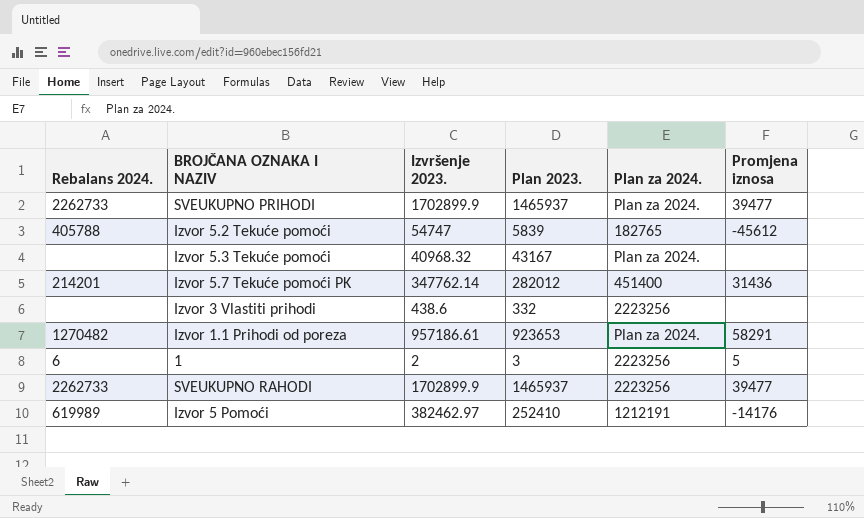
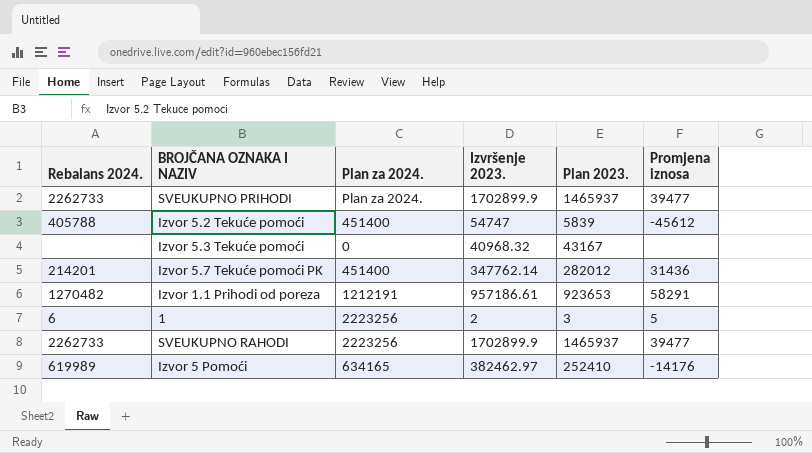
column Plan za 2024. | position: 5 -> 3
row Izvor 3 Vlastiti prihodi: none | 438.6 | 332 | 2223256 | none -> none
Izvor 5.2 Tekuće pomoći | Plan za 2024.: 182765 -> 451400
Izvor 5.3 Tekuće pomoći | Plan za 2024.: Plan za 2024. -> 0
Izvor 1.1 Prihodi od poreza | Plan za 2024.: Plan za 2024. -> 1212191
Izvor 5 Pomoći | Plan za 2024.: 1212191 -> 634165

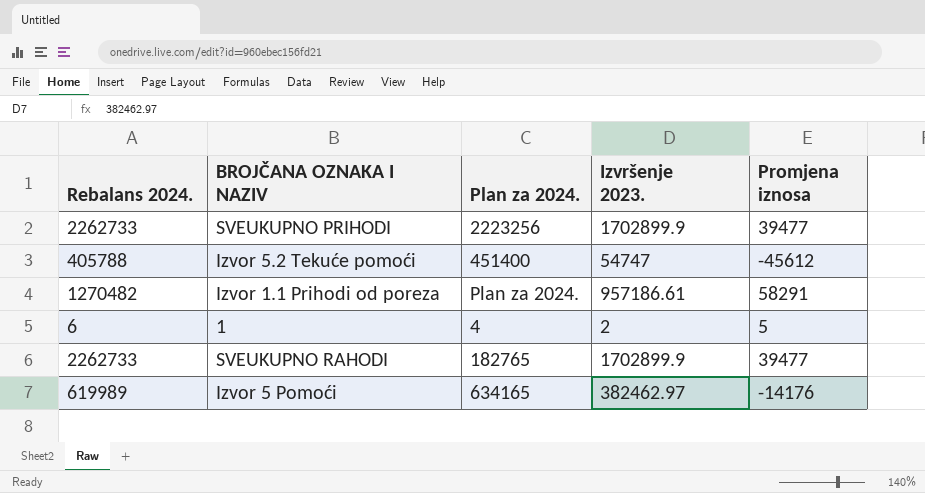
column Plan 2023. | position: 5 -> none
row Izvor 5.3 Tekuće pomoći: none | 0 | 40968.32 | 43167 | none -> none
row Izvor 5.7 Tekuće pomoći PK: 214201 | 451400 | 347762.14 | 282012 | 31436 -> none
SVEUKUPNO PRIHODI | Plan za 2024.: Plan za 2024. -> 2223256
Izvor 1.1 Prihodi od poreza | Plan za 2024.: 1212191 -> Plan za 2024.
1 | Plan za 2024.: 2223256 -> 4
SVEUKUPNO RAHODI | Plan za 2024.: 2223256 -> 182765

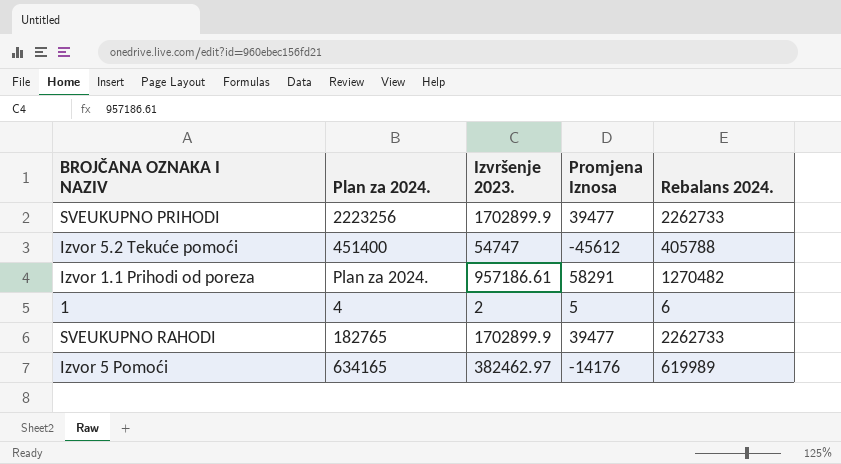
column name: Promjena iznosa -> Promjena Iznosa
column Rebalans 2024. | position: 1 -> 5

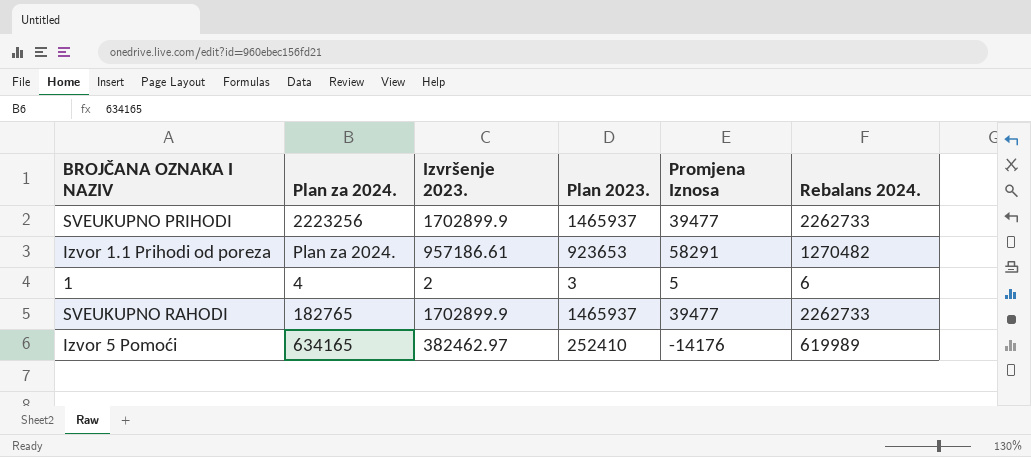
column Plan 2023. | position: none -> 4
row Izvor 5.2 Tekuće pomoći: 451400 | 54747 | -45612 | 405788 -> none

